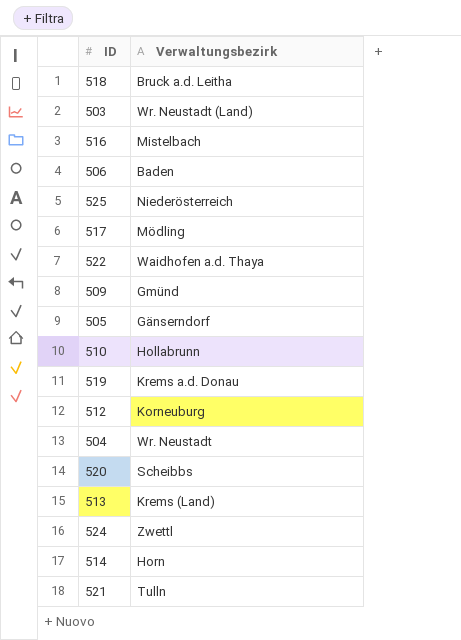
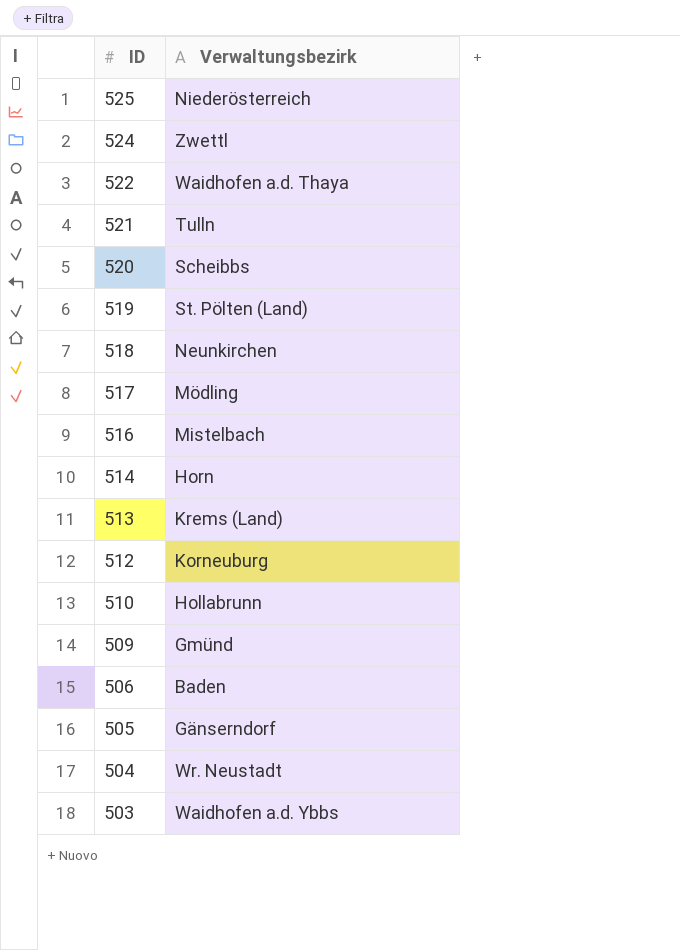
row order: none -> ID descending
519 | Verwaltungsbezirk: Krems a.d. Donau -> St. Pölten (Land)
518 | Verwaltungsbezirk: Bruck a.d. Leitha -> Neunkirchen
503 | Verwaltungsbezirk: Wr. Neustadt (Land) -> Waidhofen a.d. Ybbs

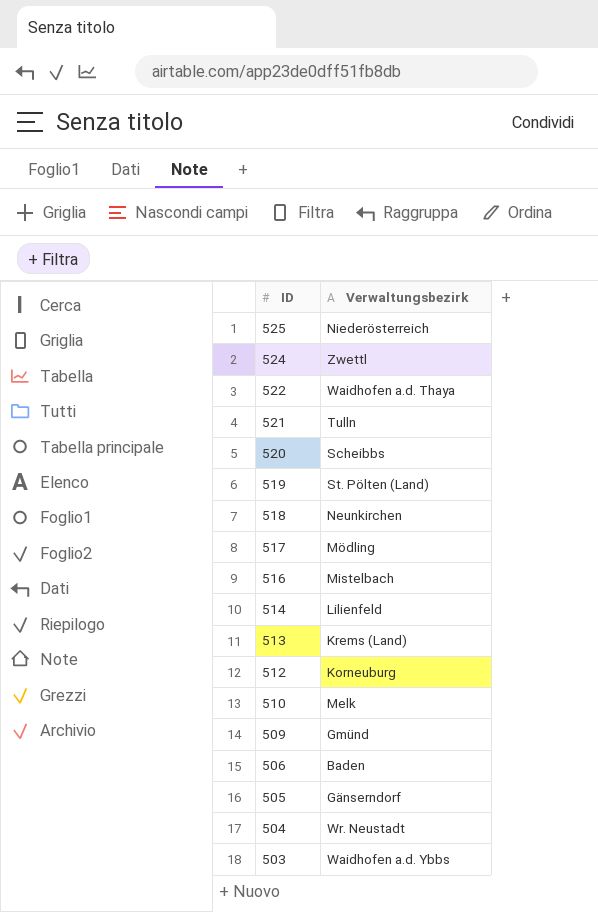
514 | Verwaltungsbezirk: Horn -> Lilienfeld
510 | Verwaltungsbezirk: Hollabrunn -> Melk

